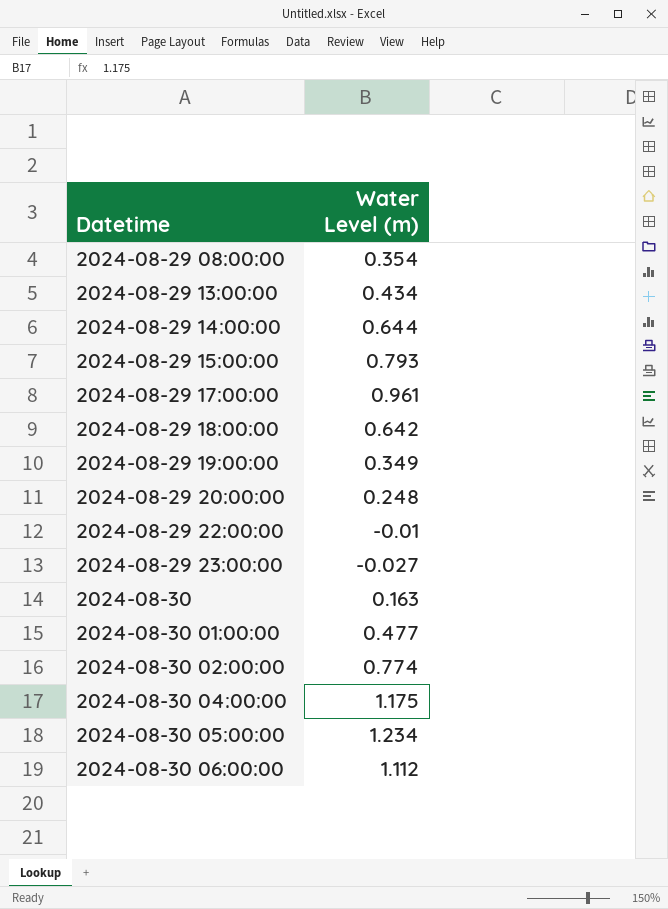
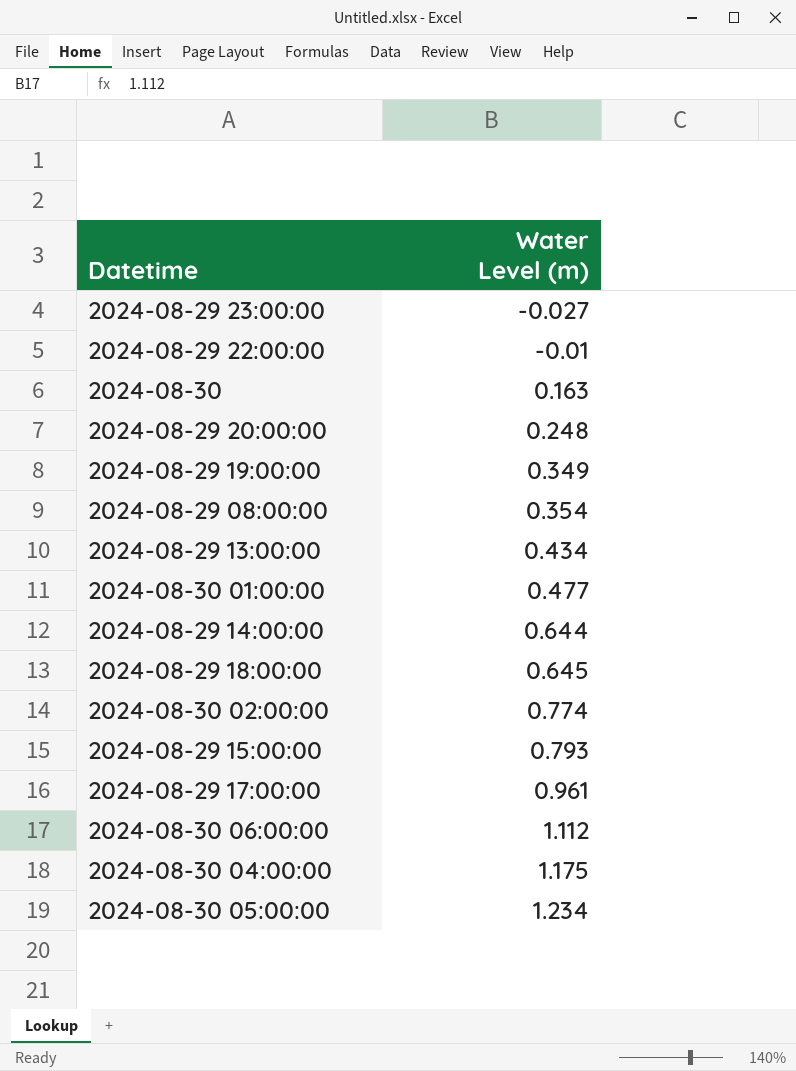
row order: Datetime ascending -> Water Level (m) ascending
2024-08-29 18:00:00 | Water Level (m): 0.642 -> 0.645

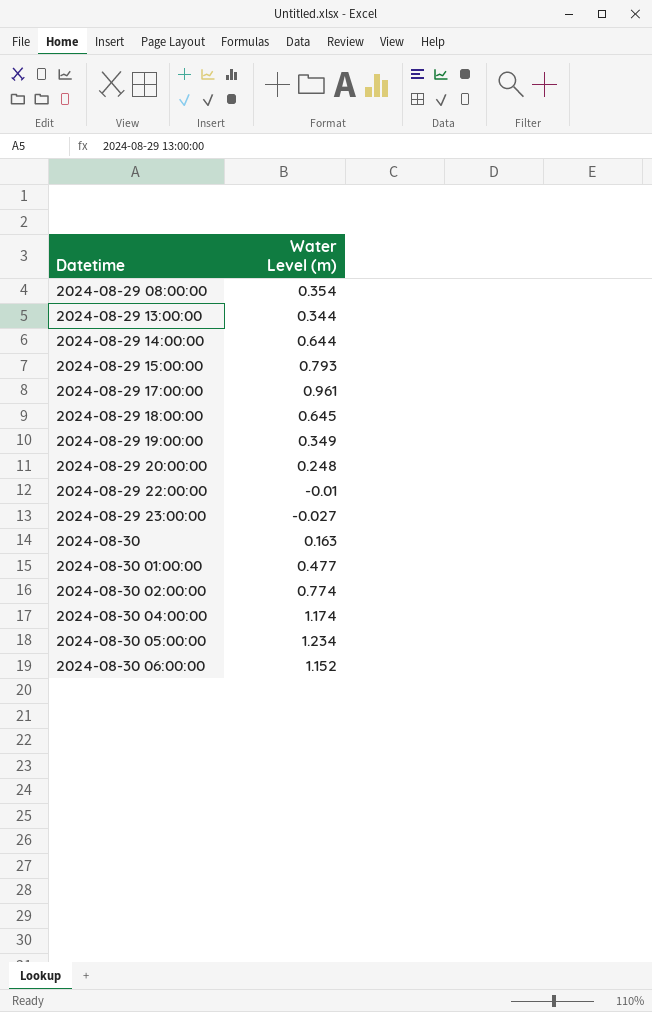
row order: Water Level (m) ascending -> Datetime ascending
2024-08-29 13:00:00 | Water Level (m): 0.434 -> 0.344
2024-08-30 04:00:00 | Water Level (m): 1.175 -> 1.174
2024-08-30 06:00:00 | Water Level (m): 1.112 -> 1.152

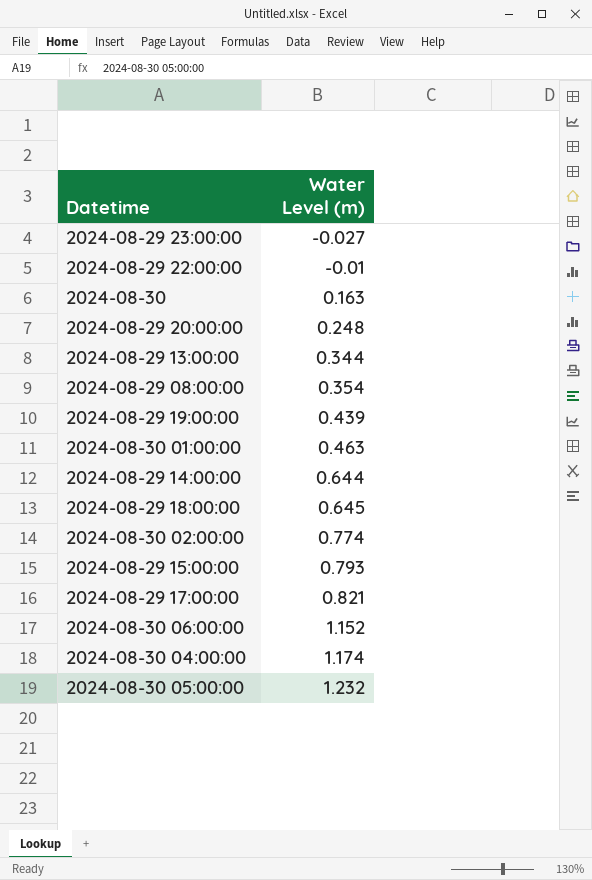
row order: Datetime ascending -> Water Level (m) ascending
2024-08-29 19:00:00 | Water Level (m): 0.349 -> 0.439
2024-08-30 01:00:00 | Water Level (m): 0.477 -> 0.463
2024-08-29 17:00:00 | Water Level (m): 0.961 -> 0.821
2024-08-30 05:00:00 | Water Level (m): 1.234 -> 1.232

